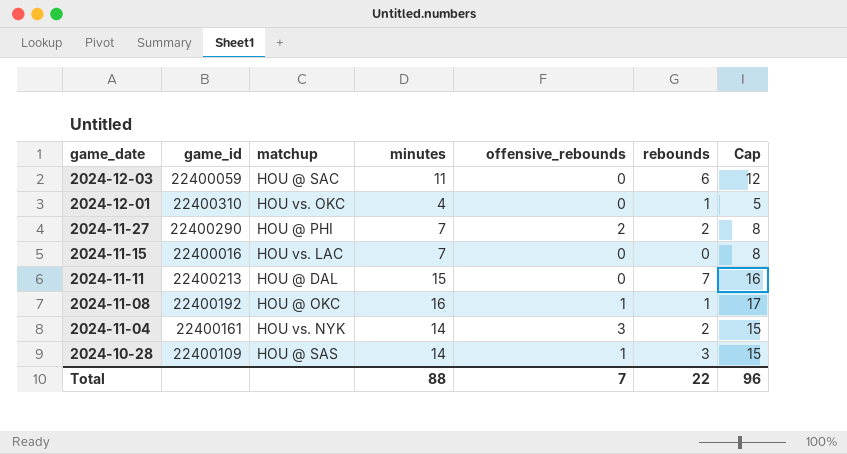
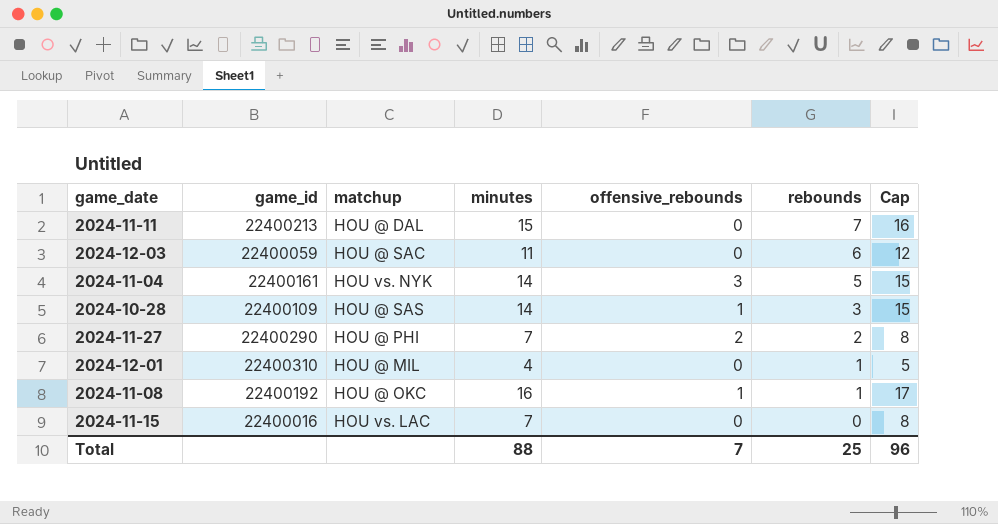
row order: game_date descending -> rebounds descending
2024-11-04 | rebounds: 2 -> 5
2024-12-01 | matchup: HOU vs. OKC -> HOU @ MIL
Total | rebounds: 22 -> 25

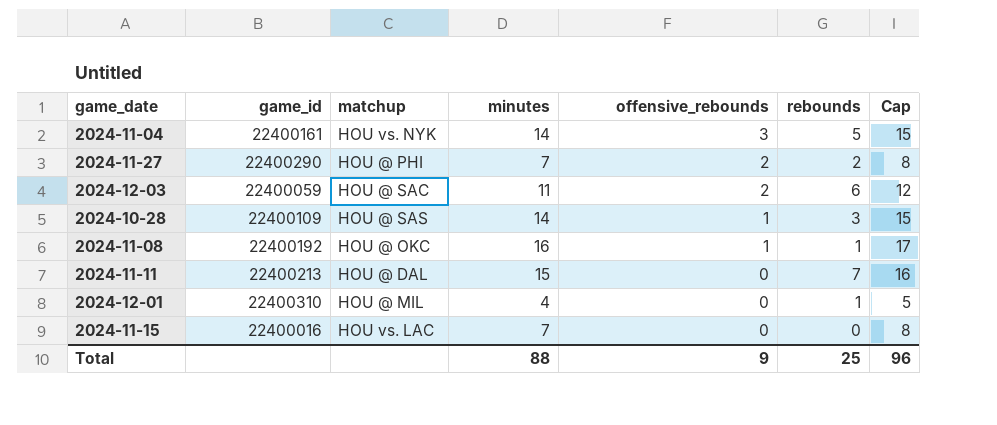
row order: rebounds descending -> offensive_rebounds descending
2024-12-03 | offensive_rebounds: 0 -> 2
Total | offensive_rebounds: 7 -> 9

